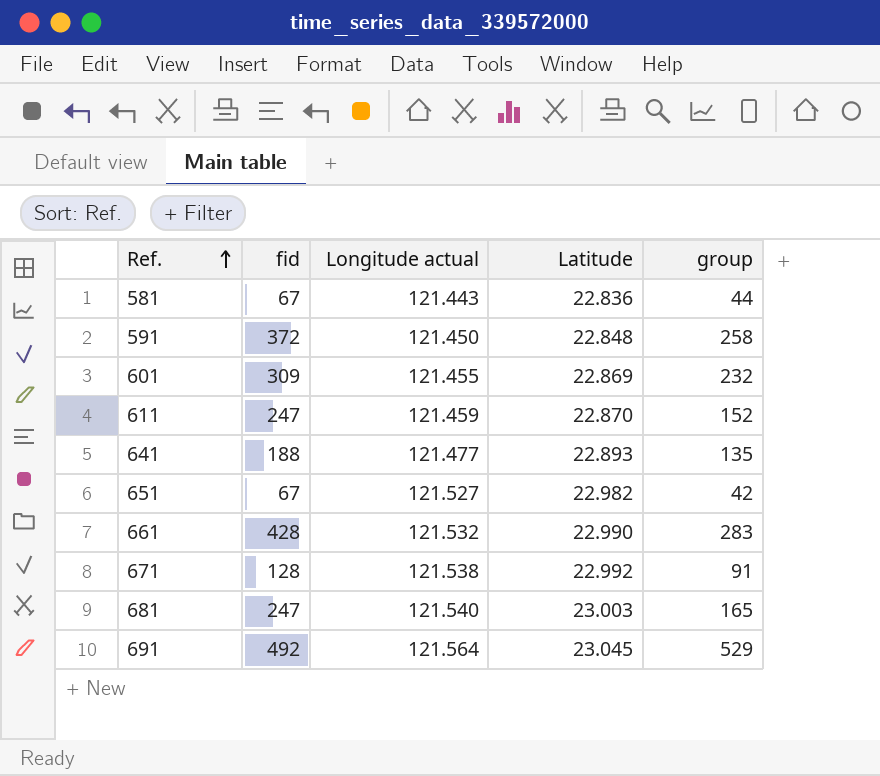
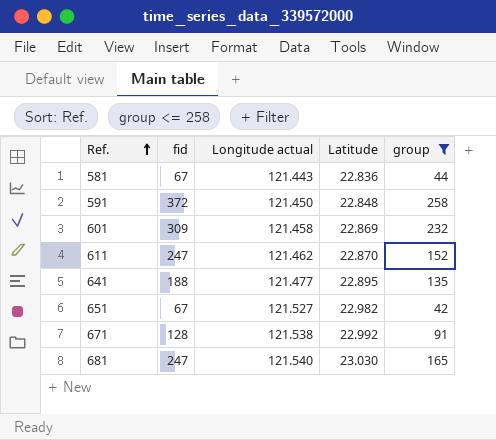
filter: none -> group <= 258
601 | Longitude actual: 121.455 -> 121.458
611 | Longitude actual: 121.459 -> 121.462
641 | Latitude: 22.893 -> 22.895
681 | Latitude: 23.003 -> 23.030

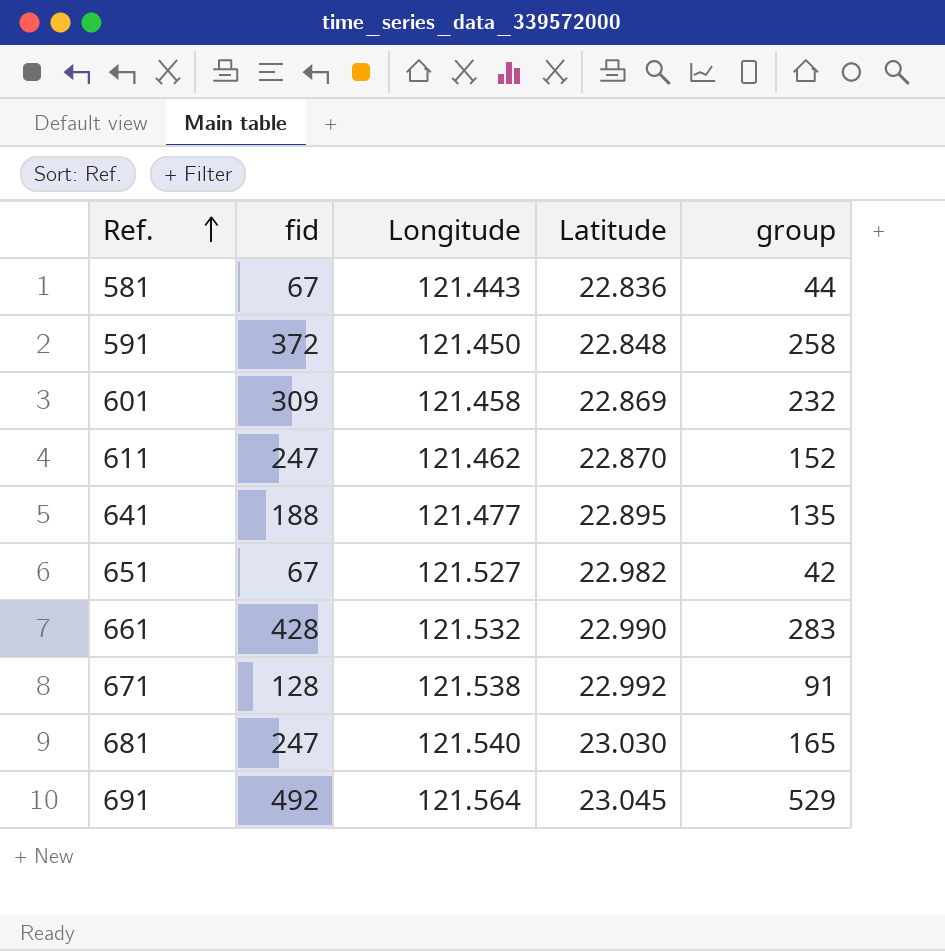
filter: group <= 258 -> none
column name: Longitude actual -> Longitude

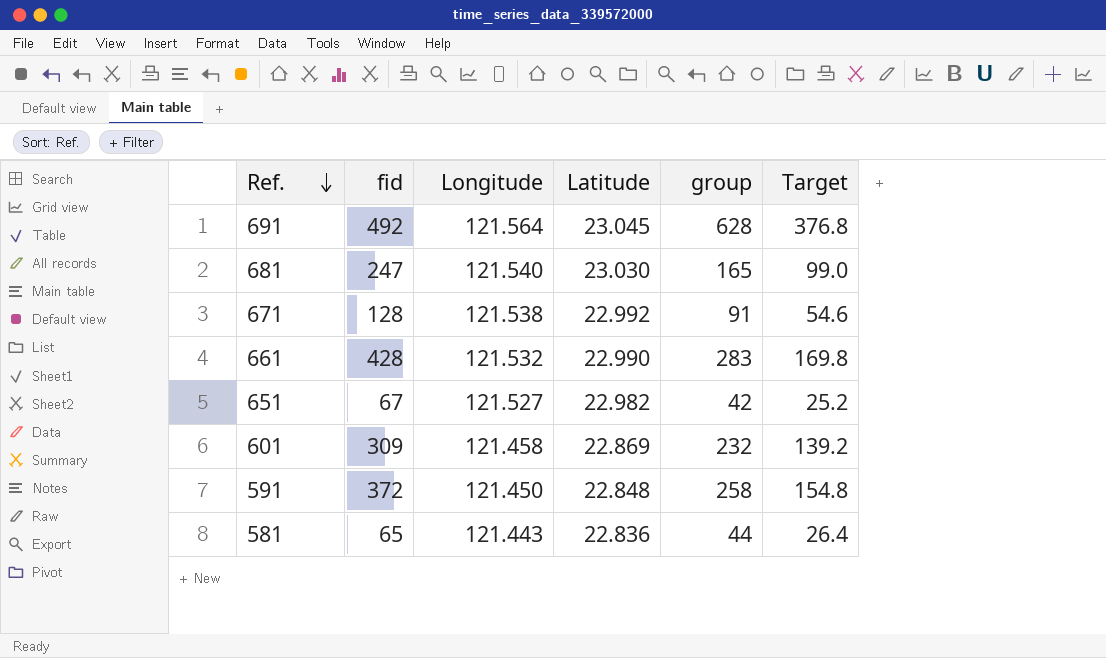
row order: Ref. ascending -> Ref. descending
column Target | formula: none -> [group] * 0.6
row 611: 247 | 121.462 | 22.870 | 152 -> none
row 641: 188 | 121.477 | 22.895 | 135 -> none
691 | group: 529 -> 628
581 | fid: 67 -> 65

